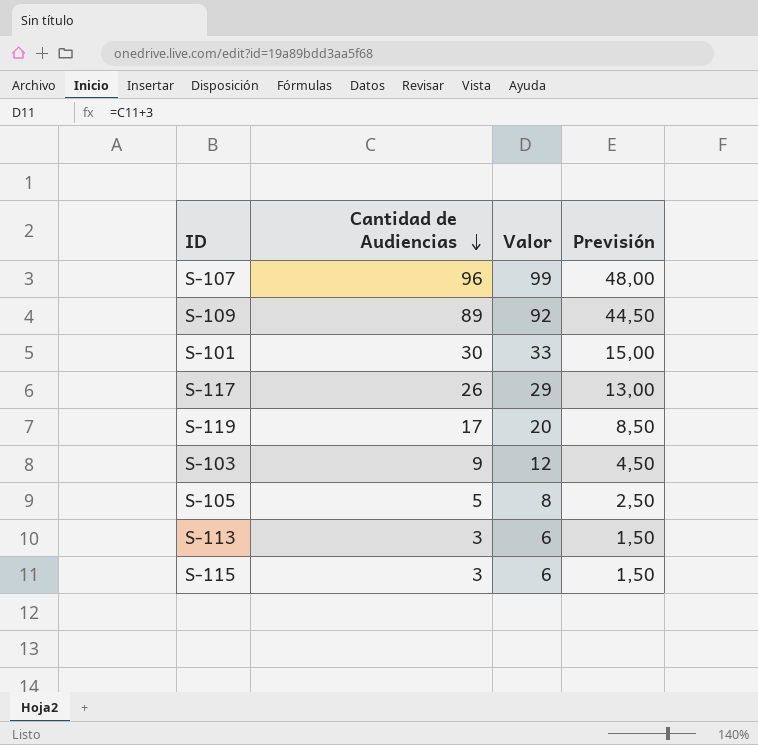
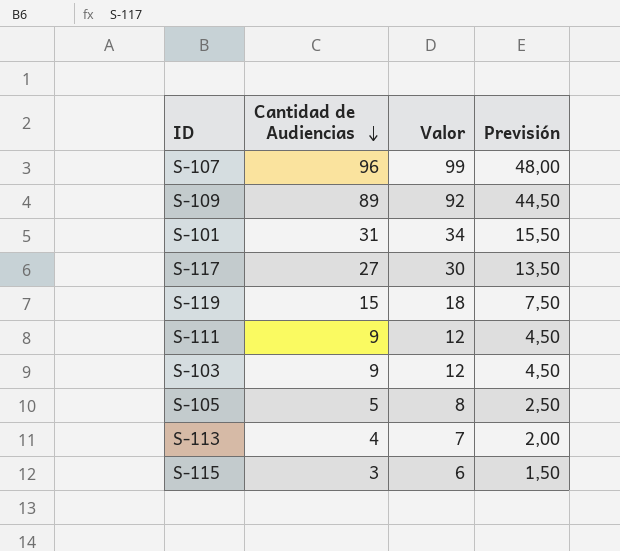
S-101 | Cantidad de Audiencias: 30 -> 31
S-101 | Valor: 33 -> 34
S-101 | Previsión: 15,00 -> 15,50
S-117 | Cantidad de Audiencias: 26 -> 27
S-117 | Valor: 29 -> 30
S-117 | Previsión: 13,00 -> 13,50
S-119 | Cantidad de Audiencias: 17 -> 15
S-119 | Valor: 20 -> 18
S-119 | Previsión: 8,50 -> 7,50
row S-111: none -> 9 | 12 | 4,50
S-113 | Cantidad de Audiencias: 3 -> 4
S-113 | Valor: 6 -> 7
S-113 | Previsión: 1,50 -> 2,00

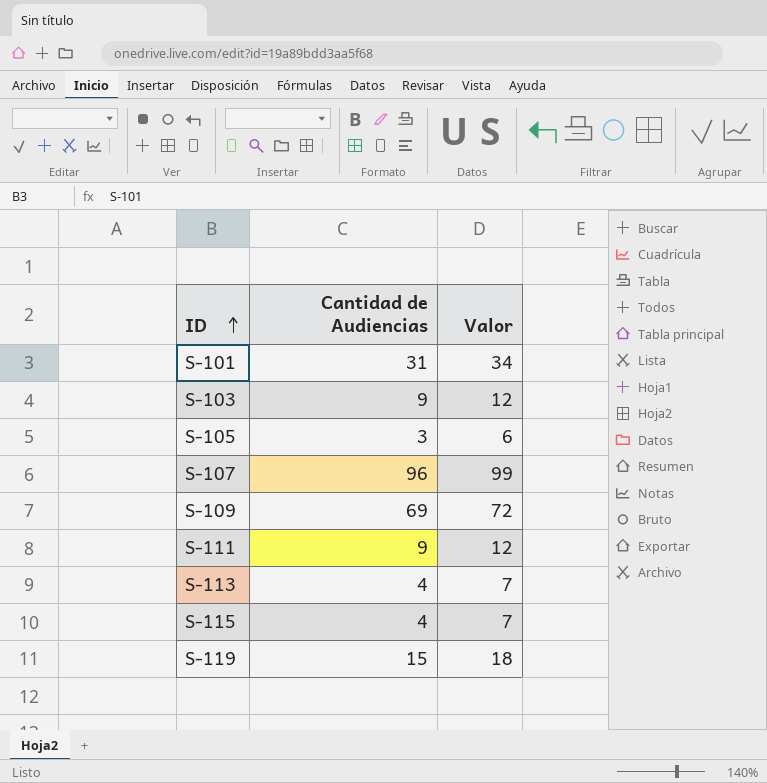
row order: Cantidad de Audiencias descending -> ID ascending
column Previsión | formula: [Cantidad de Audiencias] * 0,5 -> none
row S-117: 27 | 30 | 13,50 -> none
S-105 | Cantidad de Audiencias: 5 -> 3
S-105 | Valor: 8 -> 6
S-109 | Cantidad de Audiencias: 89 -> 69
S-109 | Valor: 92 -> 72
S-115 | Cantidad de Audiencias: 3 -> 4
S-115 | Valor: 6 -> 7

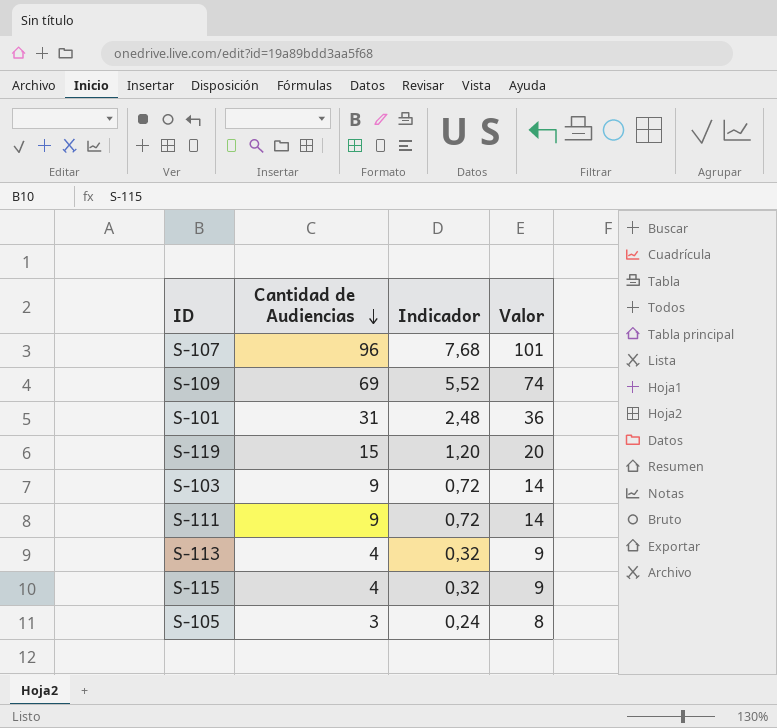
row order: ID ascending -> Cantidad de Audiencias descending
column Indicador | formula: none -> [Cantidad de Audiencias] * 0,08
column Valor | formula: [Cantidad de Audiencias] + 3 -> [Cantidad de Audiencias] + 5

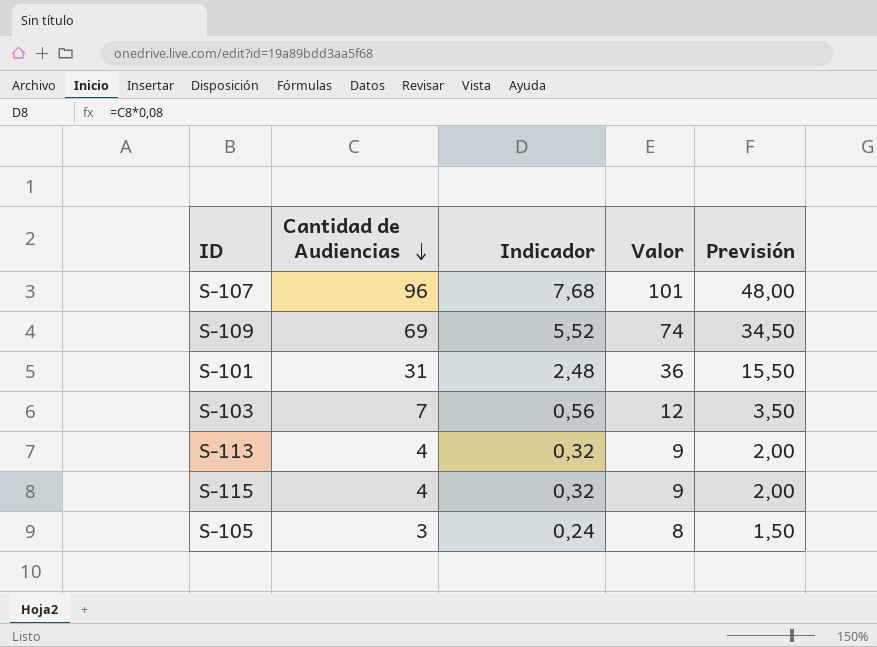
column Previsión | formula: none -> [Cantidad de Audiencias] * 0,5
row S-119: 15 | 1,20 | 20 -> none
row S-111: 9 | 0,72 | 14 -> none
S-103 | Cantidad de Audiencias: 9 -> 7
S-103 | Indicador: 0,72 -> 0,56
S-103 | Valor: 14 -> 12

